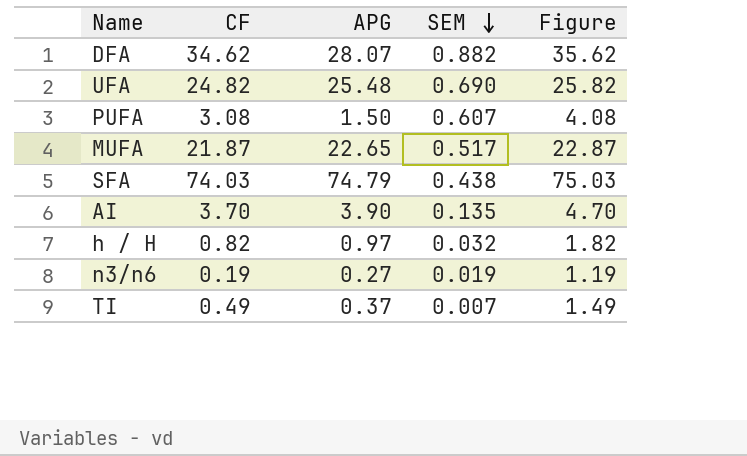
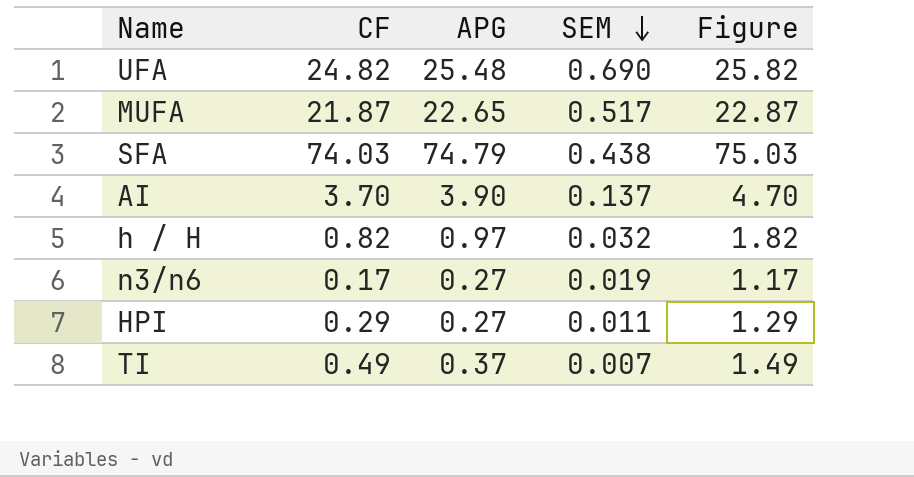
row DFA: 34.62 | 28.07 | 0.882 | 35.62 -> none
row PUFA: 3.08 | 1.50 | 0.607 | 4.08 -> none
AI | SEM: 0.135 -> 0.137
n3/n6 | CF: 0.19 -> 0.17
n3/n6 | Figure: 1.19 -> 1.17
row HPI: none -> 0.29 | 0.27 | 0.011 | 1.29

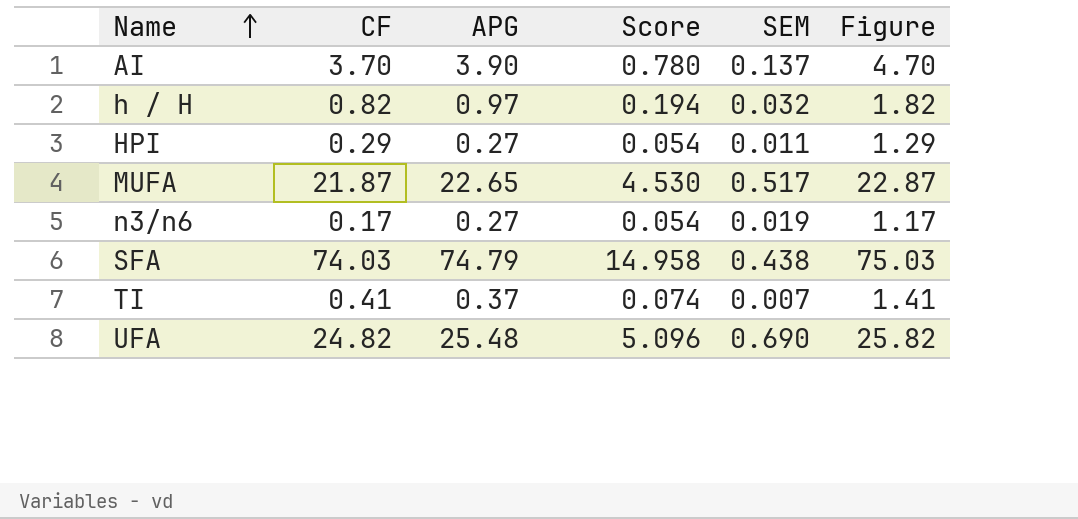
row order: SEM descending -> Name ascending
column Score | formula: none -> [APG] * 0.2
TI | CF: 0.49 -> 0.41
TI | Figure: 1.49 -> 1.41

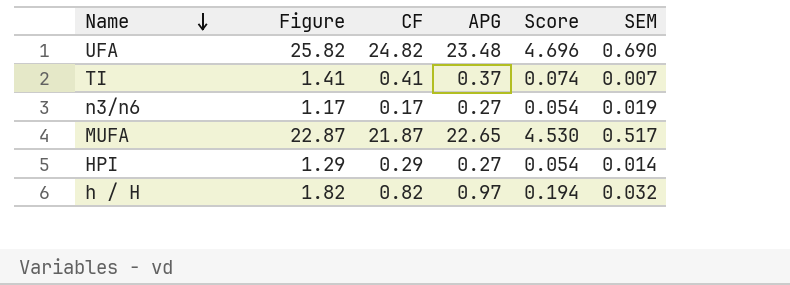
row order: Name ascending -> Name descending
column Figure | position: 6 -> 2
row AI: 3.70 | 3.90 | 0.780 | 0.137 | 4.70 -> none
row SFA: 74.03 | 74.79 | 14.958 | 0.438 | 75.03 -> none
UFA | APG: 25.48 -> 23.48
UFA | Score: 5.096 -> 4.696
HPI | SEM: 0.011 -> 0.014

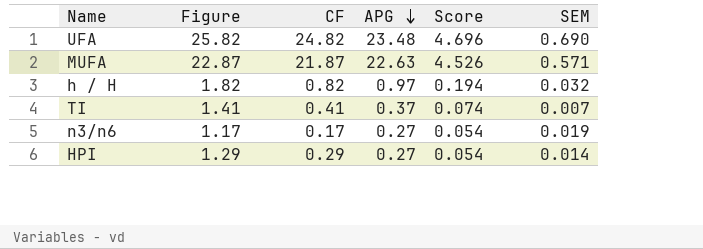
row order: Name descending -> APG descending
MUFA | APG: 22.65 -> 22.63
MUFA | Score: 4.530 -> 4.526
MUFA | SEM: 0.517 -> 0.571

